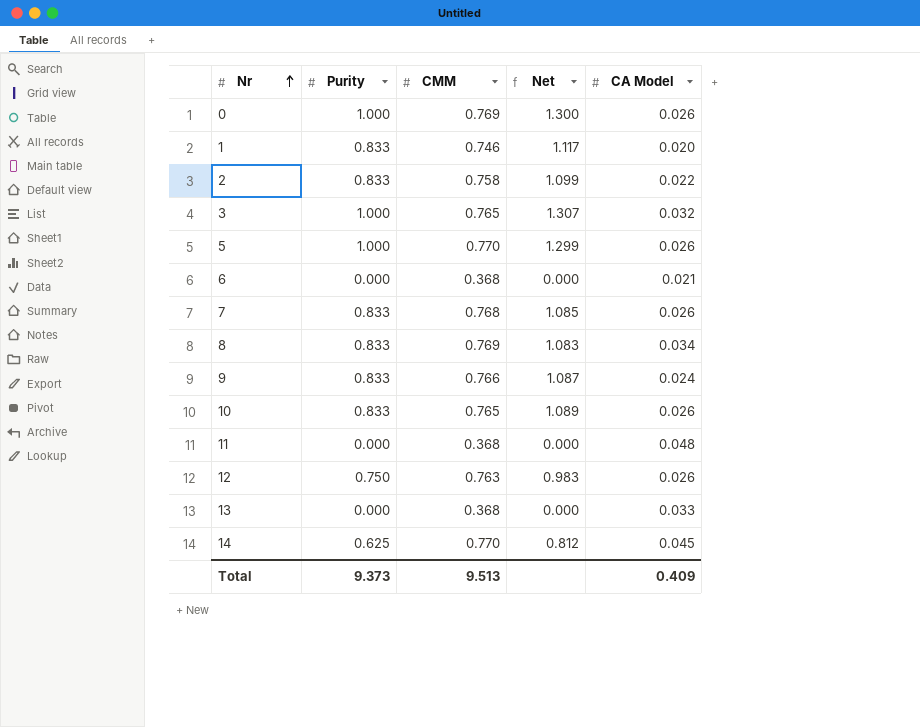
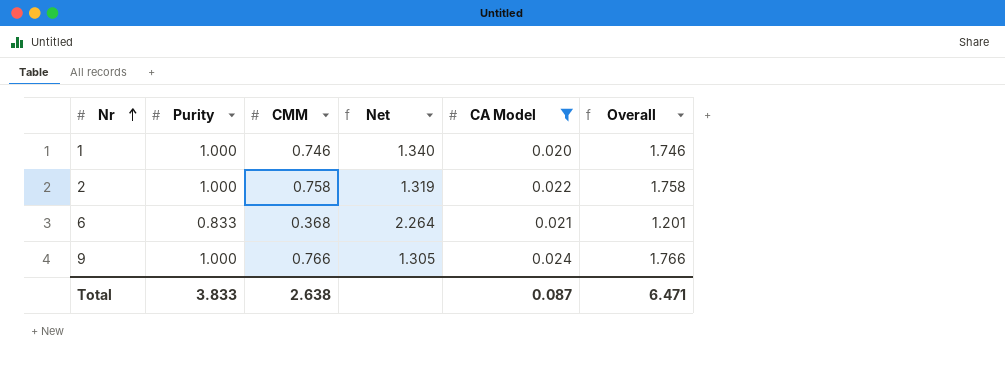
filter: none -> CA Model <= 0.024
column Overall | formula: none -> [Purity] + [CMM]
1 | Purity: 0.833 -> 1.000
1 | Net: 1.117 -> 1.340
2 | Purity: 0.833 -> 1.000
2 | Net: 1.099 -> 1.319
6 | Purity: 0.000 -> 0.833
6 | Net: 0.000 -> 2.264
9 | Purity: 0.833 -> 1.000
9 | Net: 1.087 -> 1.305
Total | Purity: 9.373 -> 3.833
Total | CMM: 9.513 -> 2.638
Total | CA Model: 0.409 -> 0.087

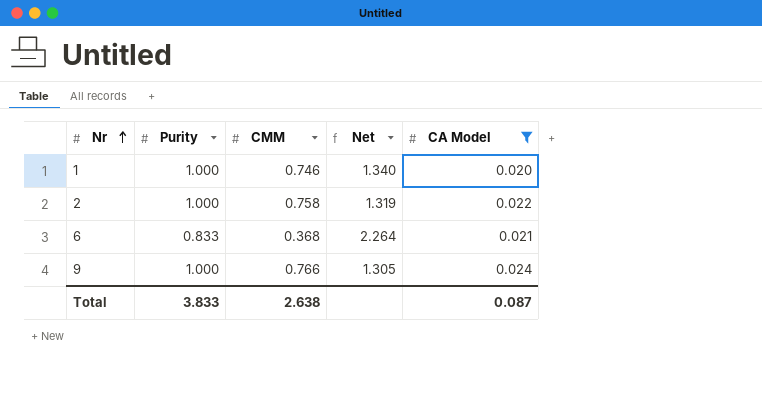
column Overall | formula: [Purity] + [CMM] -> none

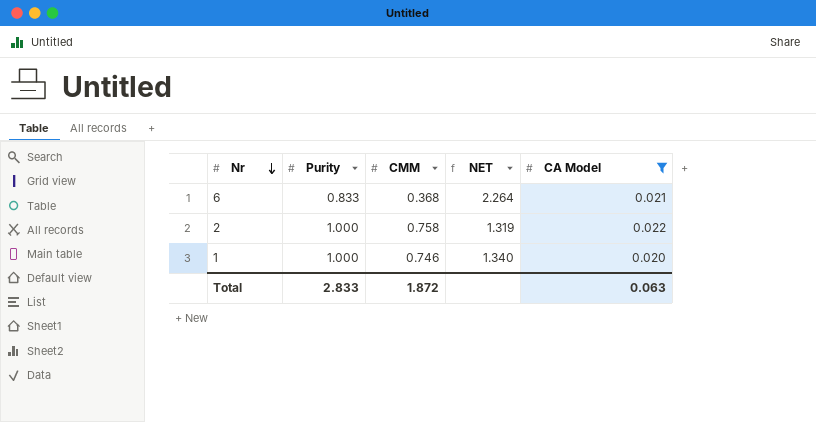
row order: Nr ascending -> Nr descending
column name: Net -> NET
row 9: 1.000 | 0.766 | 1.305 | 0.024 -> none
Total | Purity: 3.833 -> 2.833
Total | CMM: 2.638 -> 1.872
Total | CA Model: 0.087 -> 0.063

